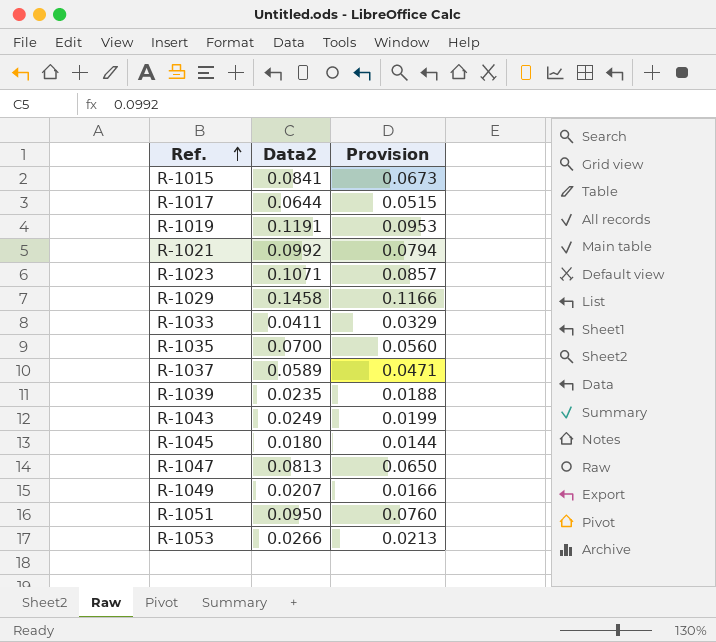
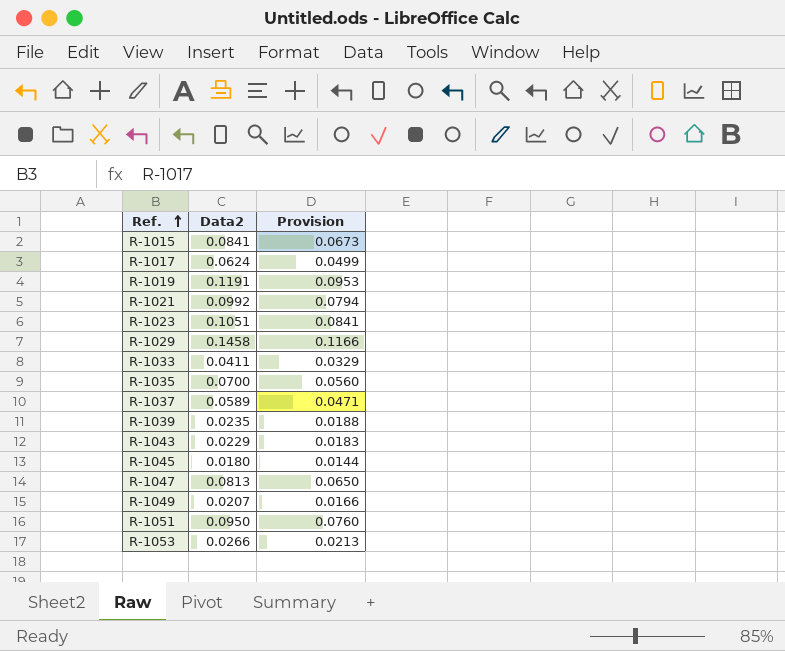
R-1017 | Data2: 0.0644 -> 0.0624
R-1017 | Provision: 0.0515 -> 0.0499
R-1023 | Data2: 0.1071 -> 0.1051
R-1023 | Provision: 0.0857 -> 0.0841
R-1043 | Data2: 0.0249 -> 0.0229
R-1043 | Provision: 0.0199 -> 0.0183

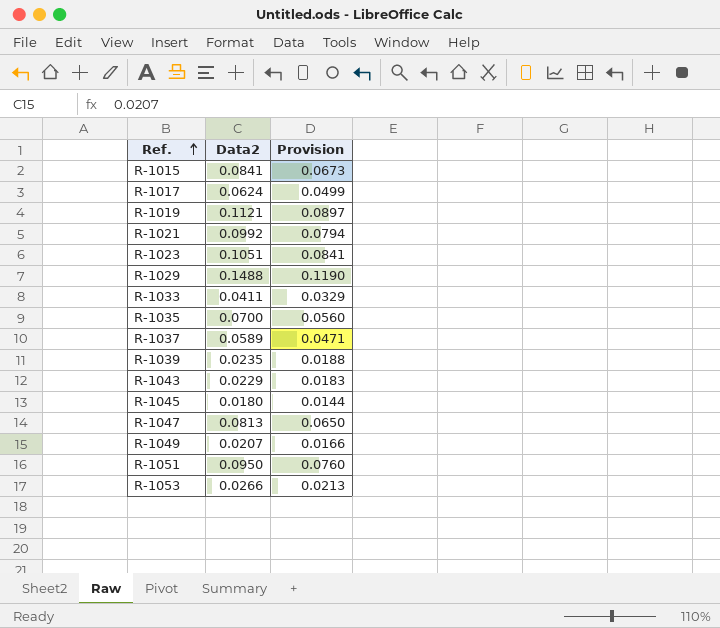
R-1019 | Data2: 0.1191 -> 0.1121
R-1019 | Provision: 0.0953 -> 0.0897
R-1029 | Data2: 0.1458 -> 0.1488
R-1029 | Provision: 0.1166 -> 0.1190

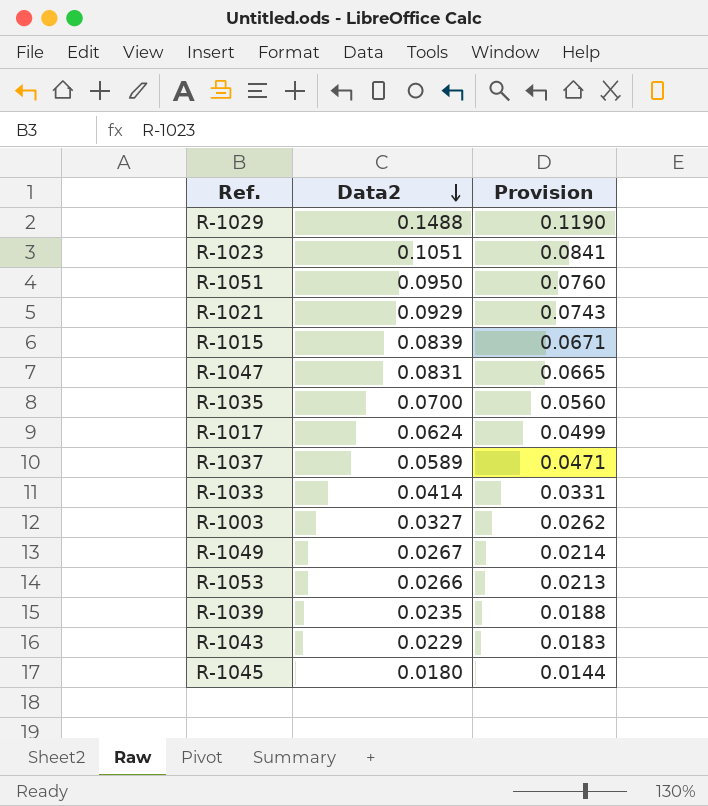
row order: Ref. ascending -> Data2 descending
row R-1019: 0.1121 | 0.0897 -> none
R-1021 | Data2: 0.0992 -> 0.0929
R-1021 | Provision: 0.0794 -> 0.0743
R-1015 | Data2: 0.0841 -> 0.0839
R-1015 | Provision: 0.0673 -> 0.0671
R-1047 | Data2: 0.0813 -> 0.0831
R-1047 | Provision: 0.0650 -> 0.0665
R-1033 | Data2: 0.0411 -> 0.0414
R-1033 | Provision: 0.0329 -> 0.0331
row R-1003: none -> 0.0327 | 0.0262
R-1049 | Data2: 0.0207 -> 0.0267
R-1049 | Provision: 0.0166 -> 0.0214

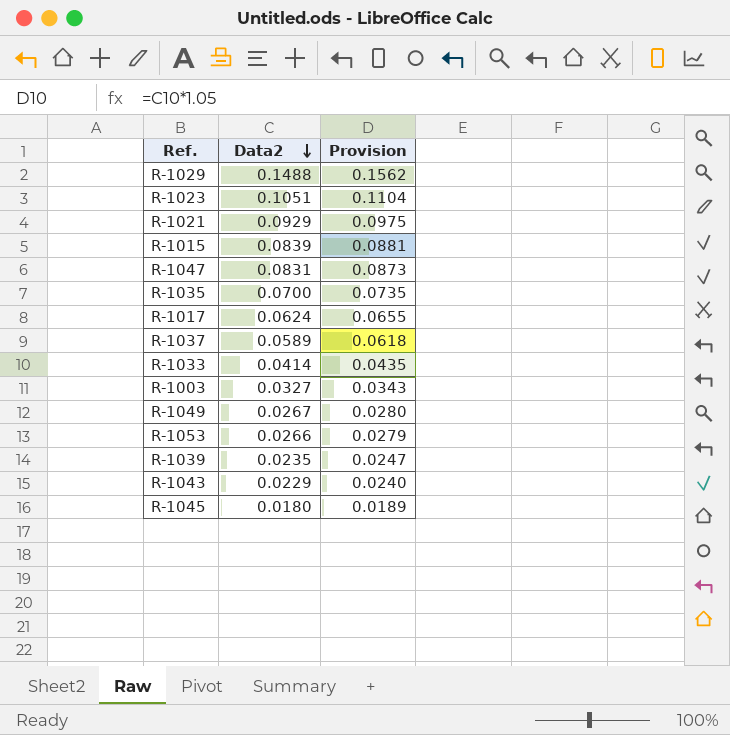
column Provision | formula: [Data2] * 0.8 -> [Data2] * 1.05
row R-1051: 0.0950 | 0.0760 -> none

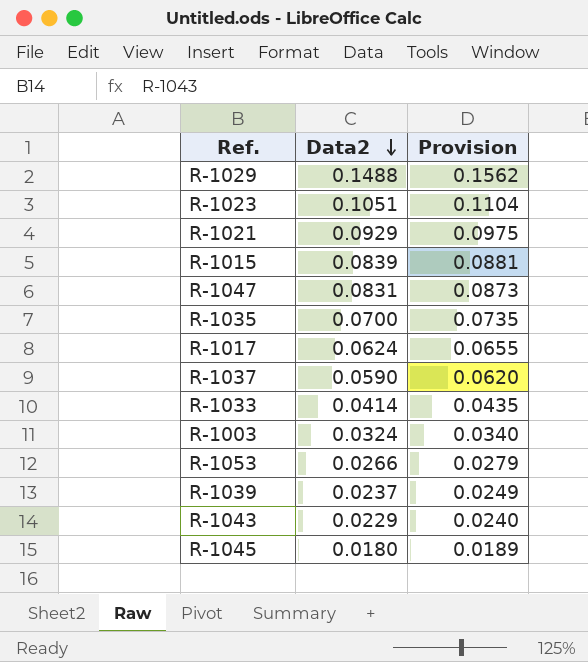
row R-1049: 0.0267 | 0.0280 -> none
R-1037 | Data2: 0.0589 -> 0.0590
R-1037 | Provision: 0.0618 -> 0.0620
R-1003 | Data2: 0.0327 -> 0.0324
R-1003 | Provision: 0.0343 -> 0.0340
R-1039 | Data2: 0.0235 -> 0.0237
R-1039 | Provision: 0.0247 -> 0.0249

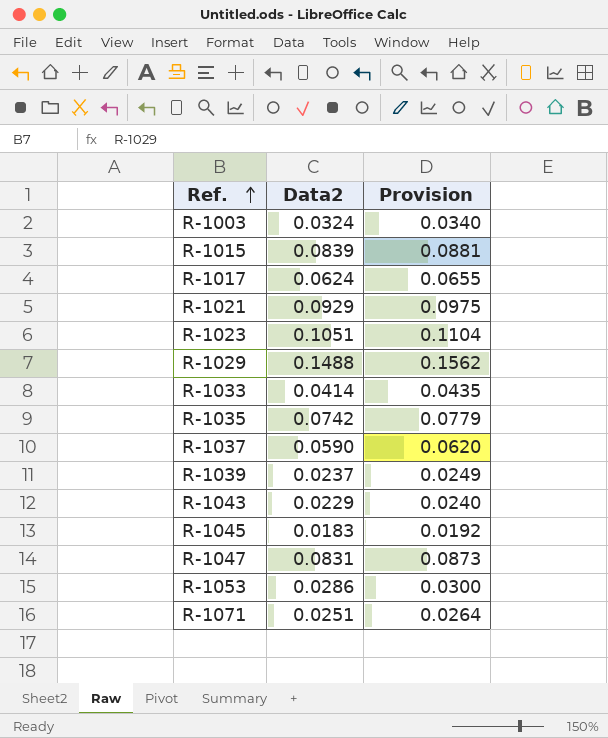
row order: Data2 descending -> Ref. ascending
R-1035 | Data2: 0.0700 -> 0.0742
R-1035 | Provision: 0.0735 -> 0.0779
R-1045 | Data2: 0.0180 -> 0.0183
R-1045 | Provision: 0.0189 -> 0.0192
R-1053 | Data2: 0.0266 -> 0.0286
R-1053 | Provision: 0.0279 -> 0.0300
row R-1071: none -> 0.0251 | 0.0264

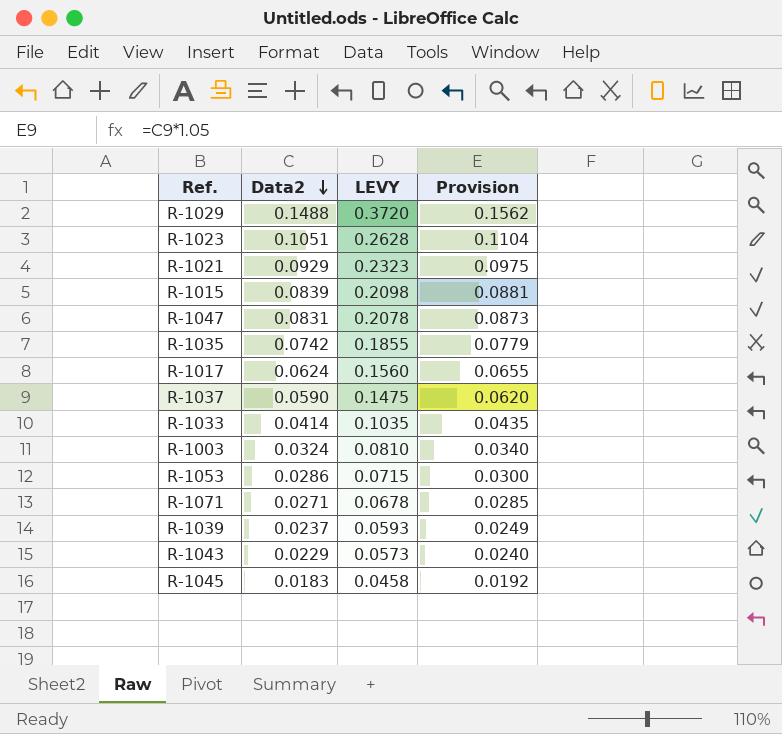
row order: Ref. ascending -> Data2 descending
column LEVY | formula: none -> [Data2] * 2.5
R-1071 | Data2: 0.0251 -> 0.0271
R-1071 | Provision: 0.0264 -> 0.0285

